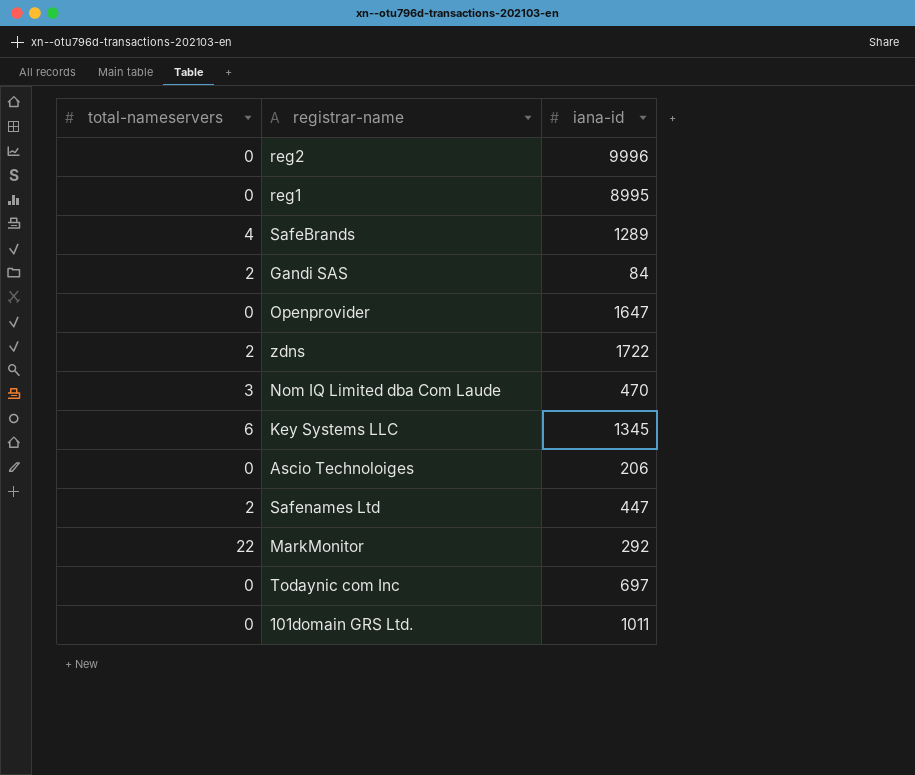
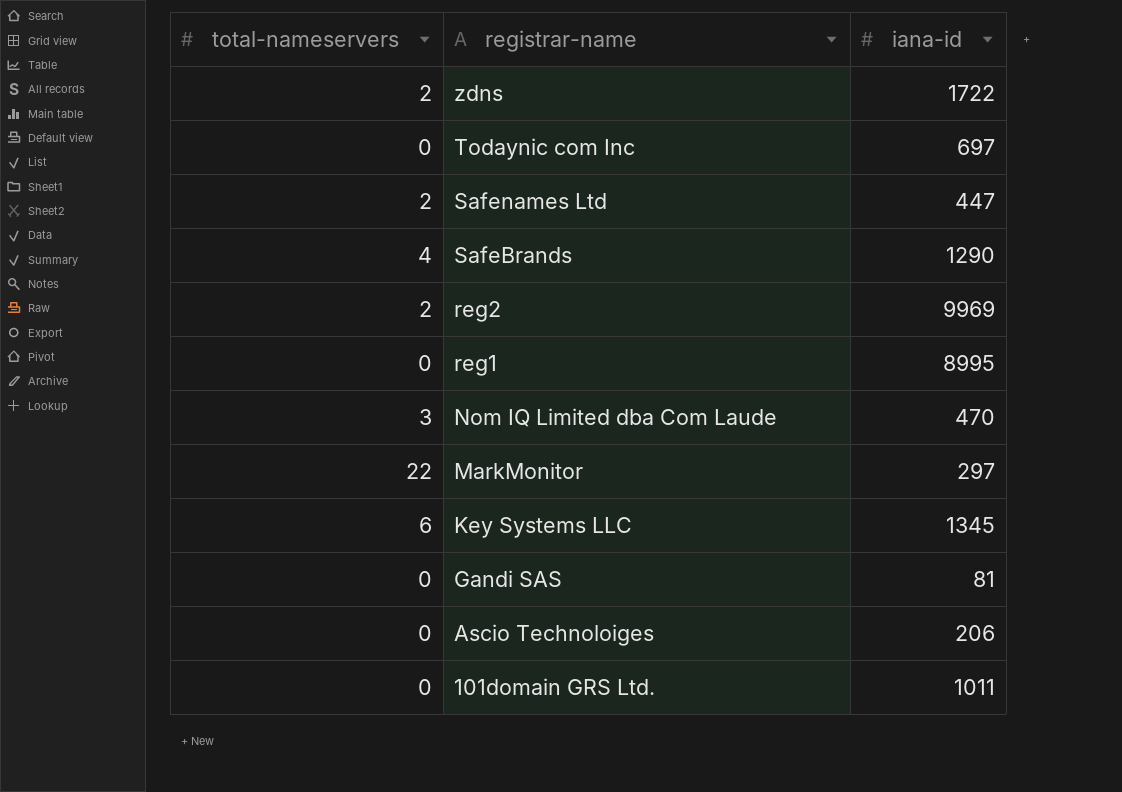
row order: none -> registrar-name descending
row Openprovider: 0 | 1647 -> none
SafeBrands | iana-id: 1289 -> 1290
reg2 | total-nameservers: 0 -> 2
reg2 | iana-id: 9996 -> 9969
MarkMonitor | iana-id: 292 -> 297
Gandi SAS | total-nameservers: 2 -> 0
Gandi SAS | iana-id: 84 -> 81

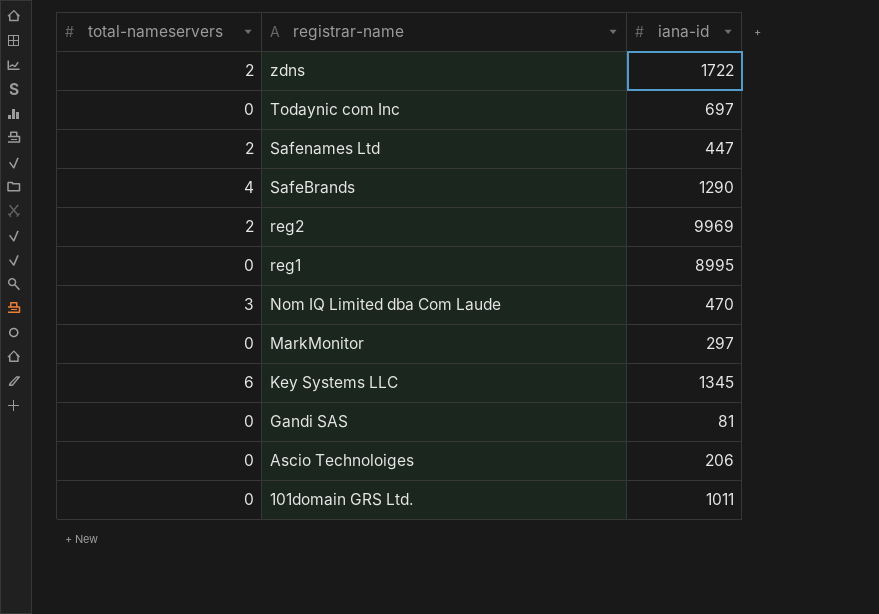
MarkMonitor | total-nameservers: 22 -> 0

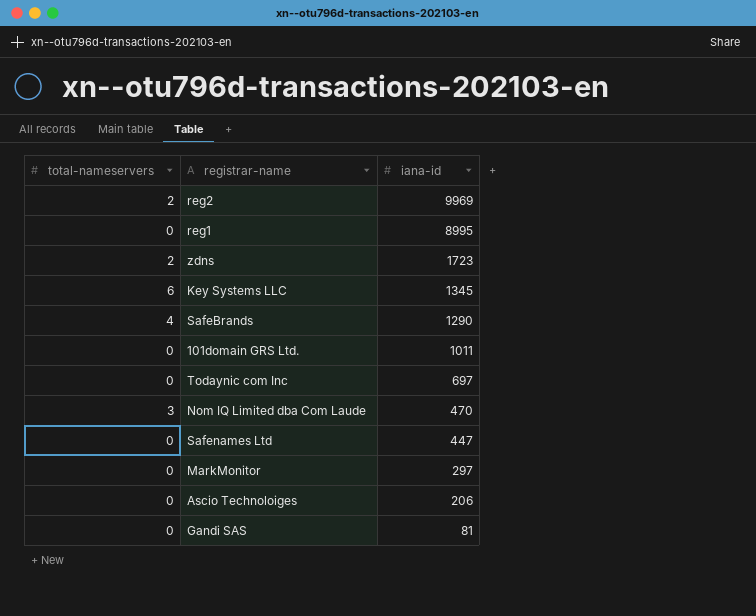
row order: registrar-name descending -> iana-id descending
zdns | iana-id: 1722 -> 1723
Safenames Ltd | total-nameservers: 2 -> 0

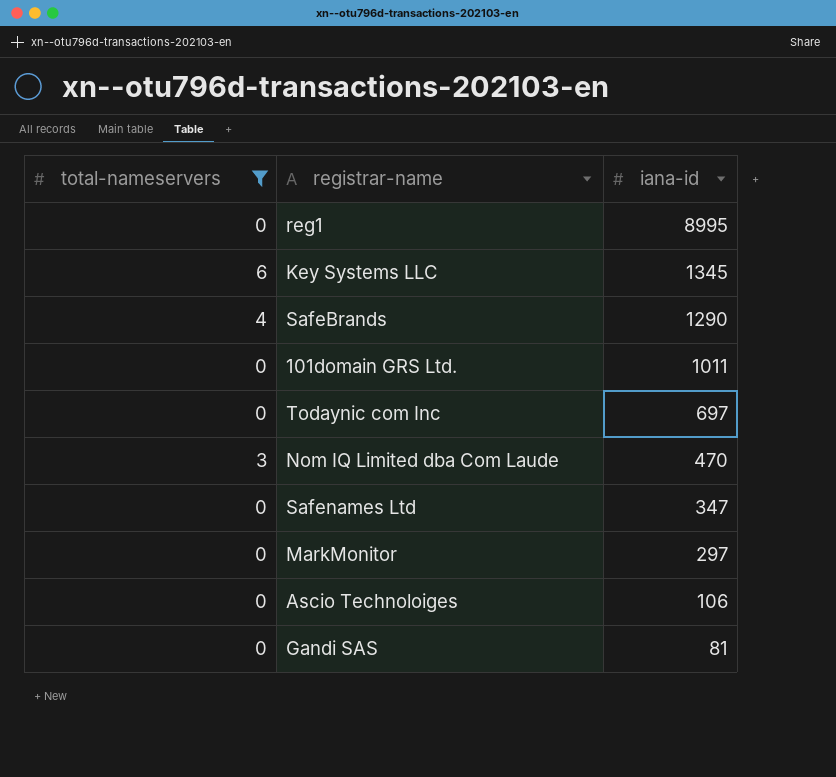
filter: none -> total-nameservers != 2
Safenames Ltd | iana-id: 447 -> 347
Ascio Technoloiges | iana-id: 206 -> 106

